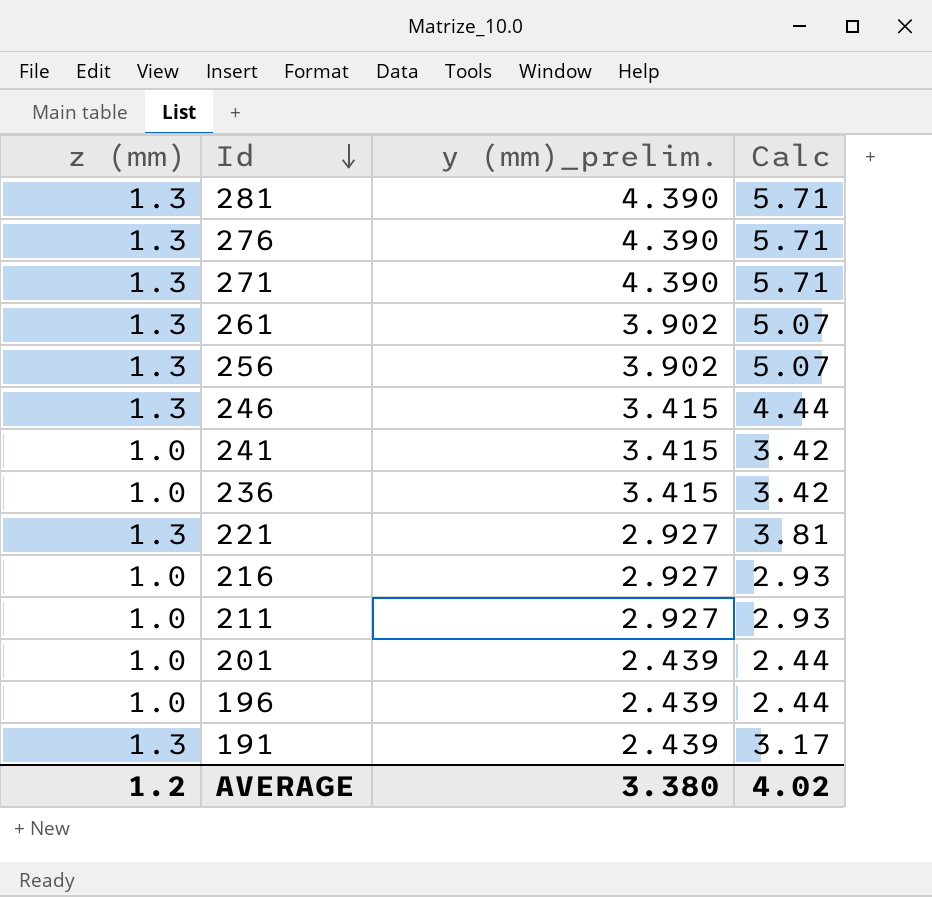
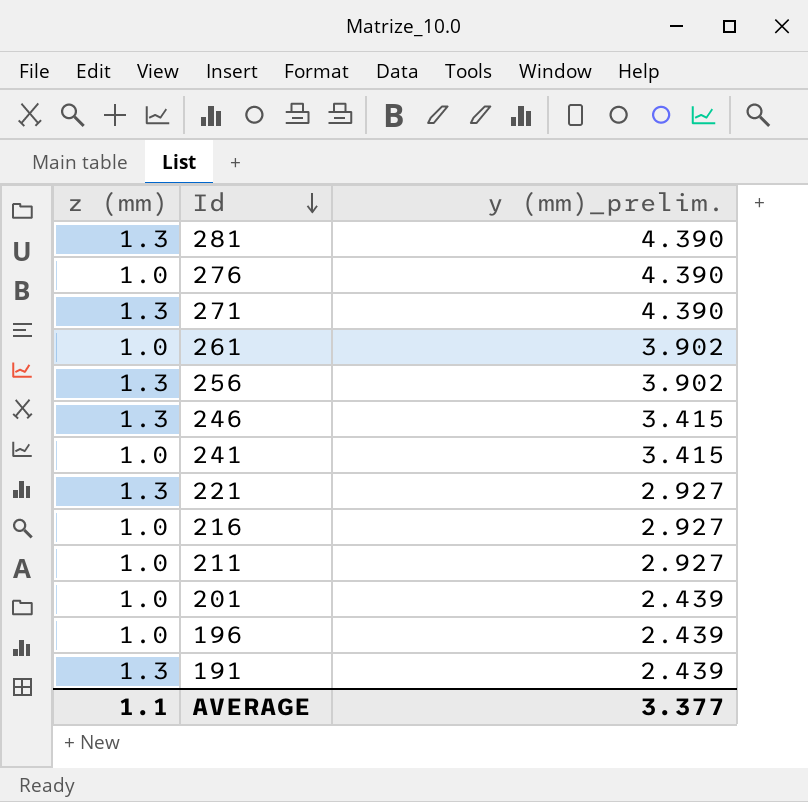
column Calc | formula: [z (mm)] * [y (mm)_prelim.] -> none
row 236: 1.0 | 3.415 | 3.42 -> none
276 | z (mm): 1.3 -> 1.0
261 | z (mm): 1.3 -> 1.0
AVERAGE | z (mm): 1.2 -> 1.1
AVERAGE | y (mm)_prelim.: 3.380 -> 3.377

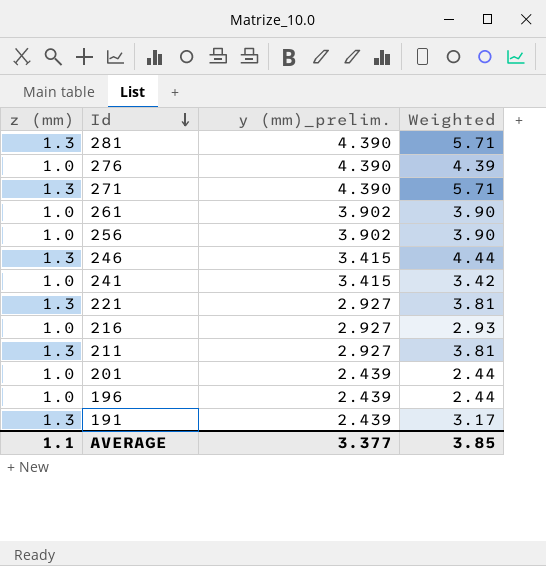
column Weighted | formula: none -> [z (mm)] * [y (mm)_prelim.]
256 | z (mm): 1.3 -> 1.0
211 | z (mm): 1.0 -> 1.3

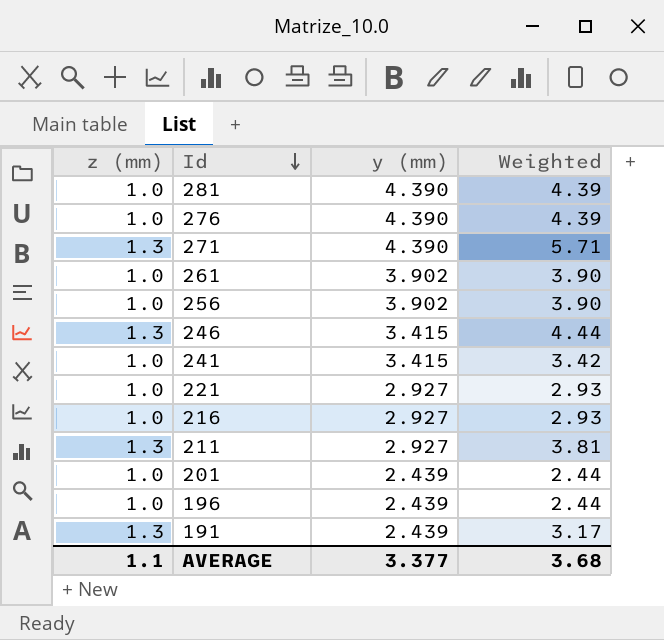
column name: y (mm)_prelim. -> y (mm)
281 | z (mm): 1.3 -> 1.0
281 | Weighted: 5.71 -> 4.39
221 | z (mm): 1.3 -> 1.0
221 | Weighted: 3.81 -> 2.93
AVERAGE | Weighted: 3.85 -> 3.68

